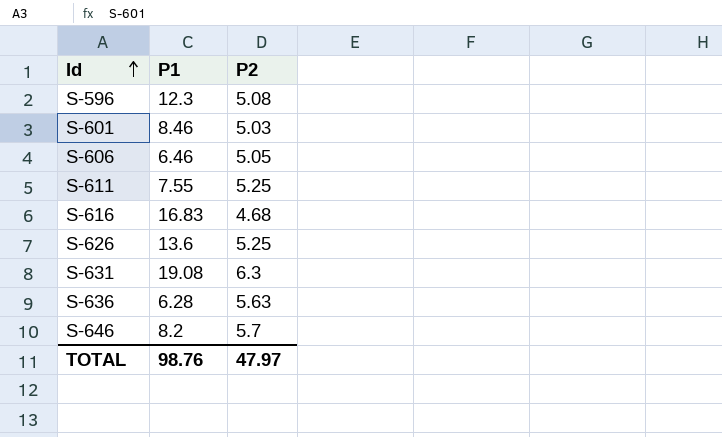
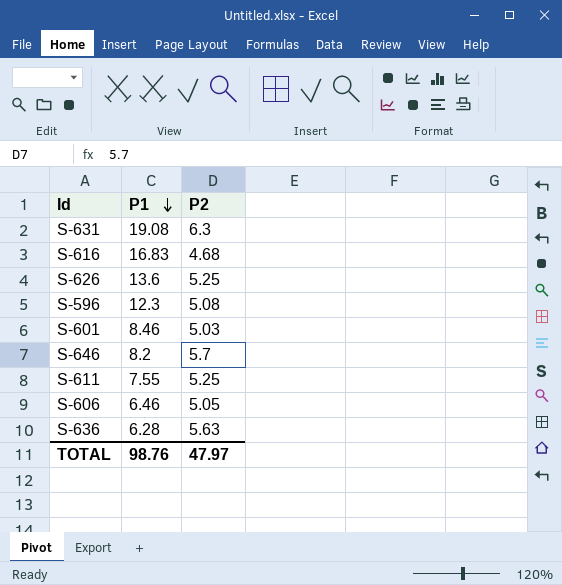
row order: Id ascending -> P1 descending

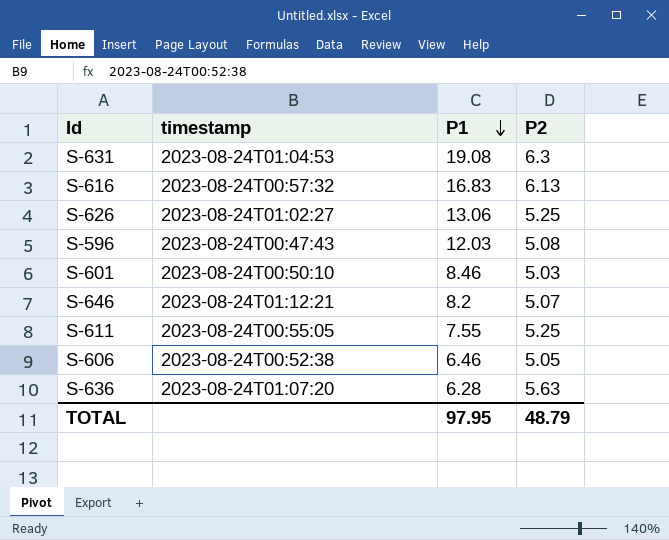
column timestamp | position: none -> 2
S-616 | P2: 4.68 -> 6.13
S-626 | P1: 13.6 -> 13.06
S-596 | P1: 12.3 -> 12.03
S-646 | P2: 5.7 -> 5.07
TOTAL | P1: 98.76 -> 97.95
TOTAL | P2: 47.97 -> 48.79

